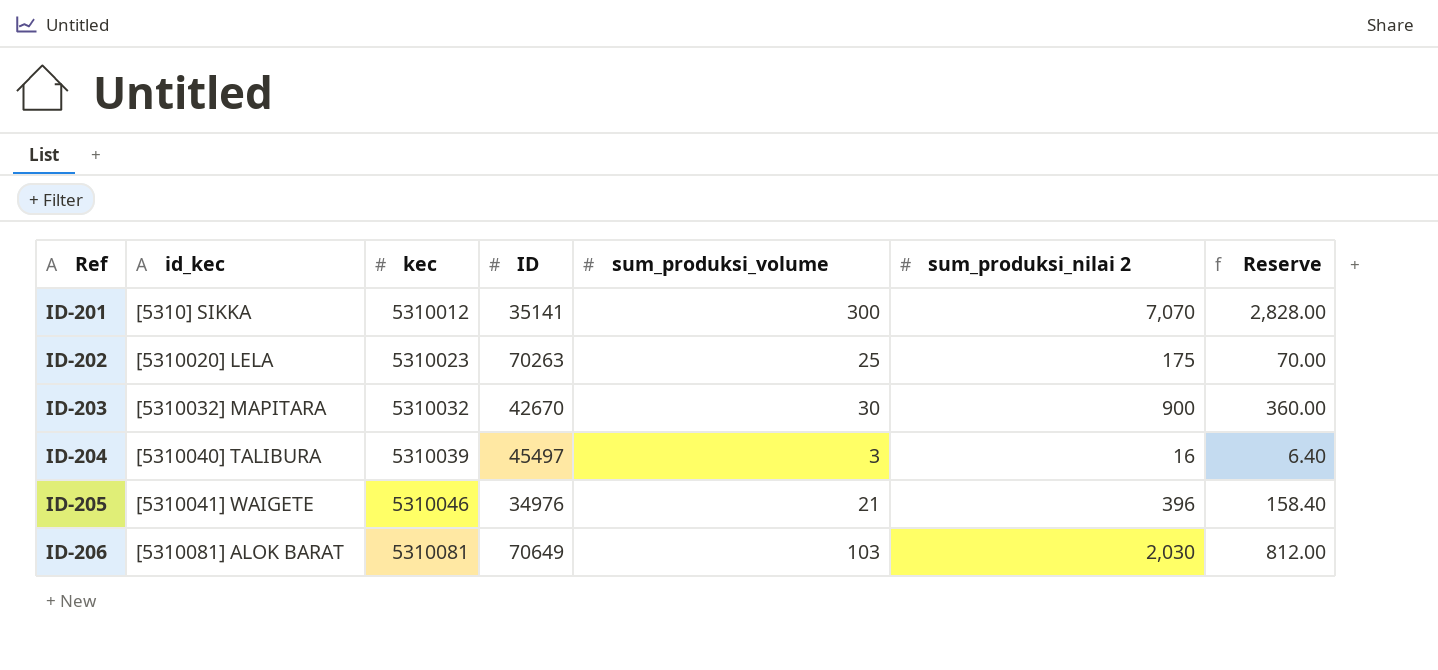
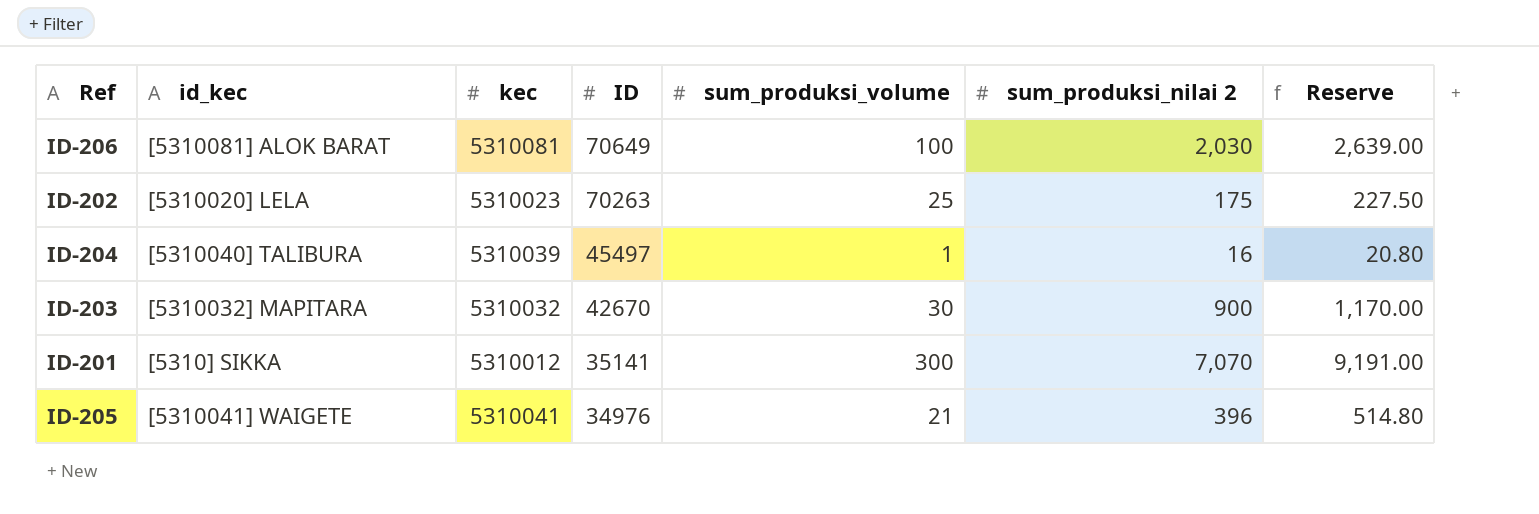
row order: Ref ascending -> ID descending
column Reserve | formula: [sum_produksi_nilai 2] * 0.4 -> [sum_produksi_nilai 2] * 1.3
ID-206 | sum_produksi_volume: 103 -> 100
ID-204 | sum_produksi_volume: 3 -> 1
ID-205 | kec: 5310046 -> 5310041

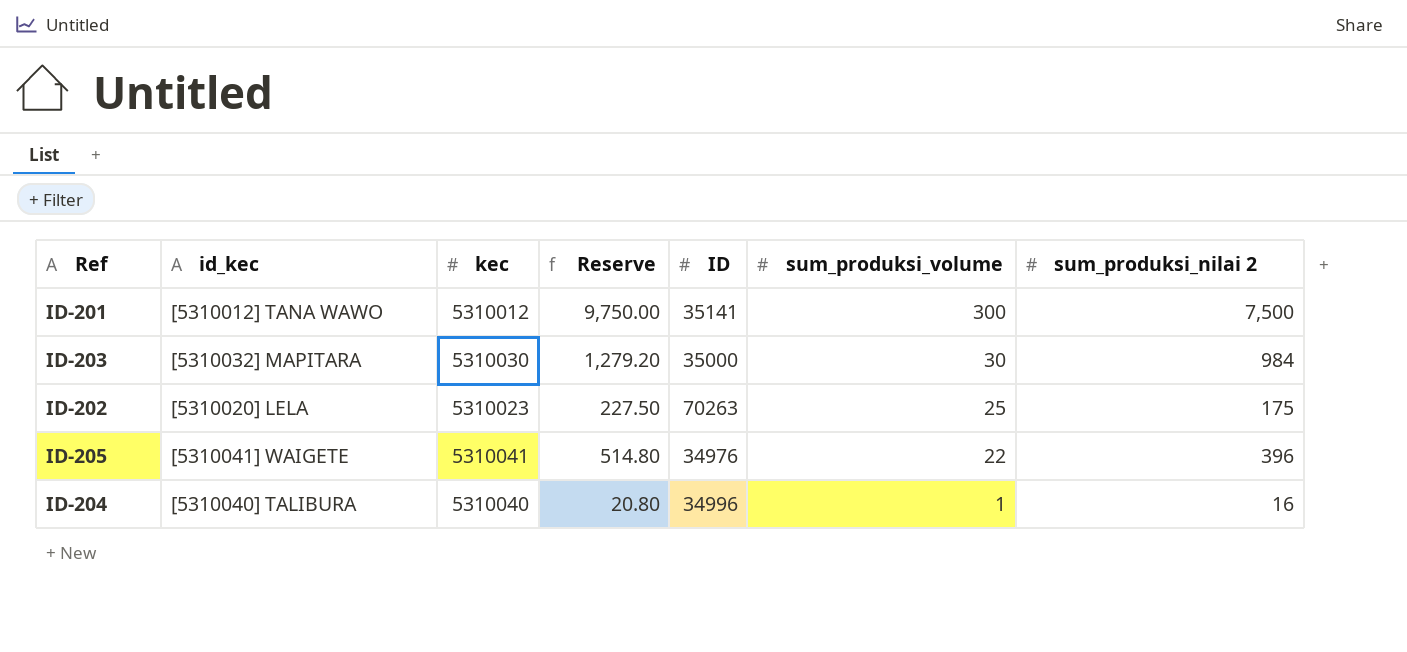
row order: ID descending -> sum_produksi_volume descending
column Reserve | position: 7 -> 4
row ID-206: [5310081] ALOK BARAT | 5310081 | 70649 | 100 | 2,030 | 2,639.00 -> none
ID-201 | id_kec: [5310] SIKKA -> [5310012] TANA WAWO
ID-201 | Reserve: 9,191.00 -> 9,750.00
ID-201 | sum_produksi_nilai 2: 7,070 -> 7,500
ID-203 | kec: 5310032 -> 5310030
ID-203 | Reserve: 1,170.00 -> 1,279.20
ID-203 | ID: 42670 -> 35000
ID-203 | sum_produksi_nilai 2: 900 -> 984
ID-205 | sum_produksi_volume: 21 -> 22
ID-204 | kec: 5310039 -> 5310040
ID-204 | ID: 45497 -> 34996

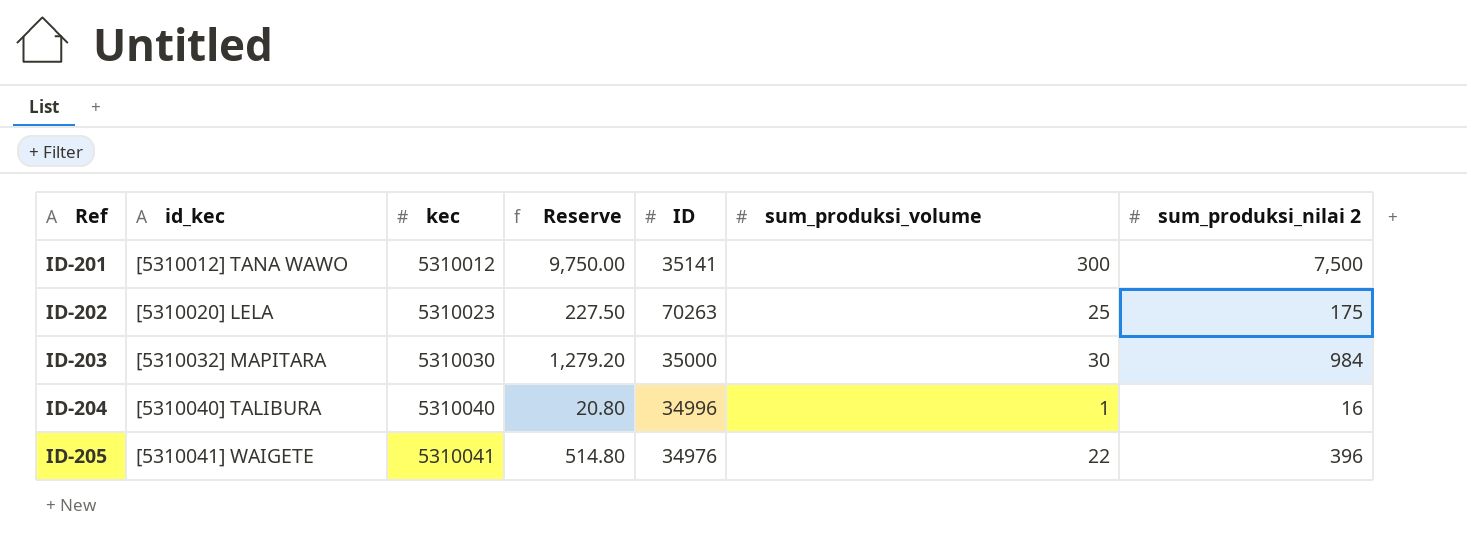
row order: sum_produksi_volume descending -> Ref ascending

